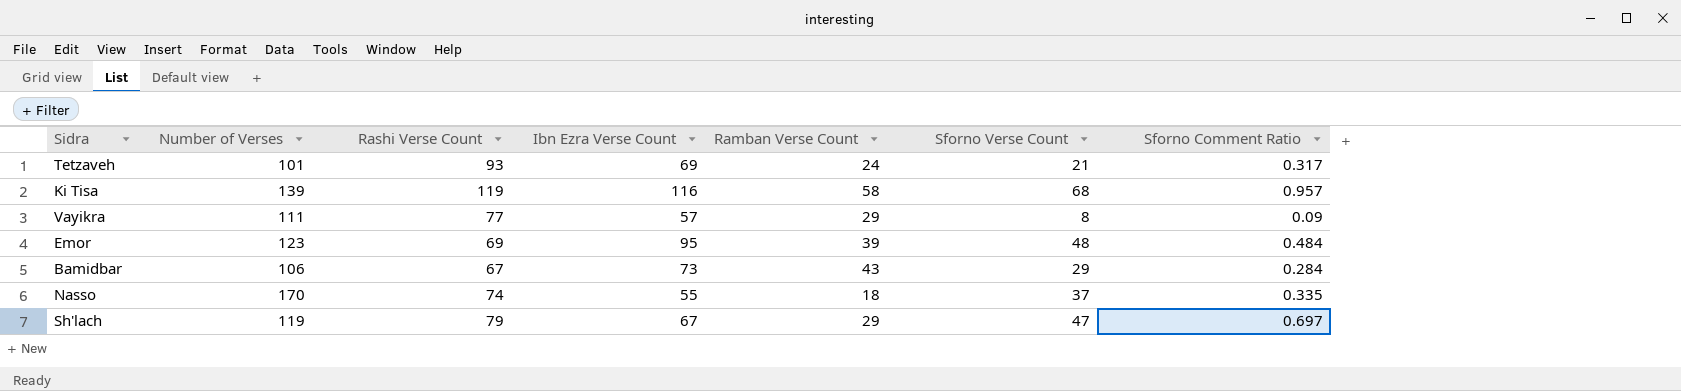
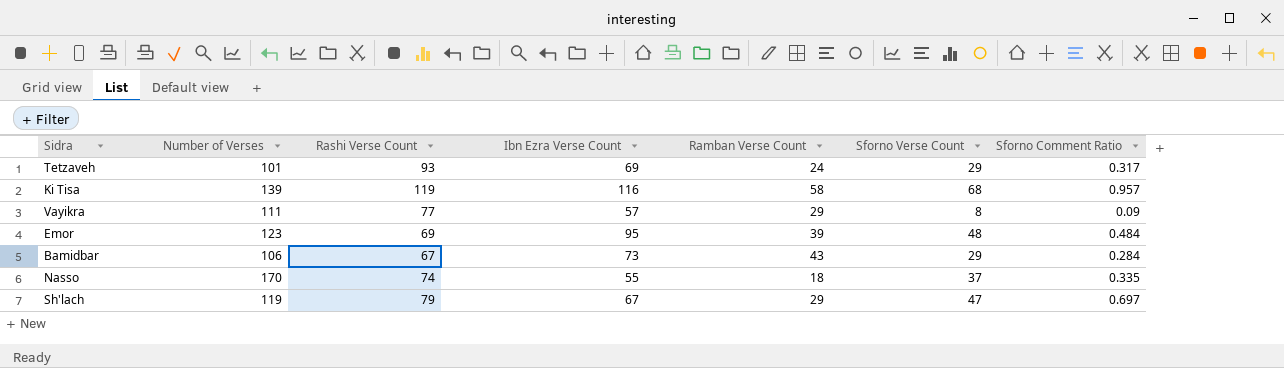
Tetzaveh | Sforno Verse Count: 21 -> 29

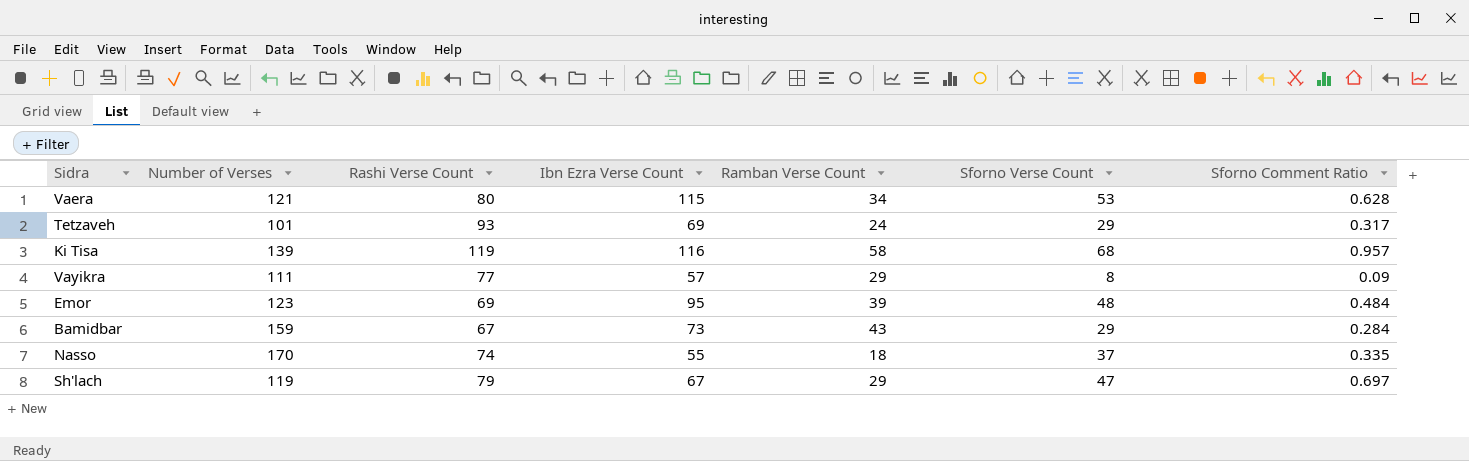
row Vaera: none -> 121 | 80 | 115 | 34 | 53 | 0.628
Bamidbar | Number of Verses: 106 -> 159

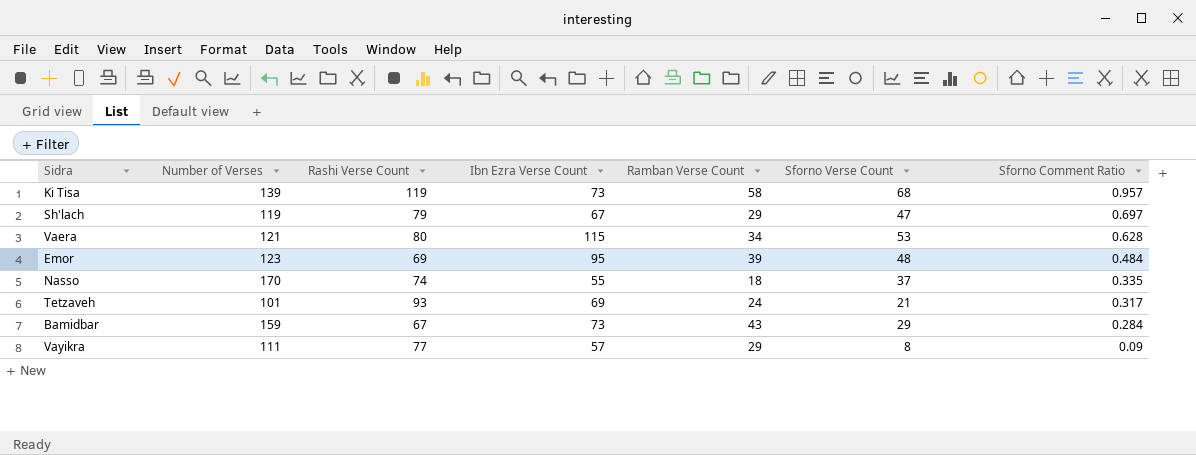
row order: none -> Sforno Comment Ratio descending
Ki Tisa | Ibn Ezra Verse Count: 116 -> 73
Tetzaveh | Sforno Verse Count: 29 -> 21

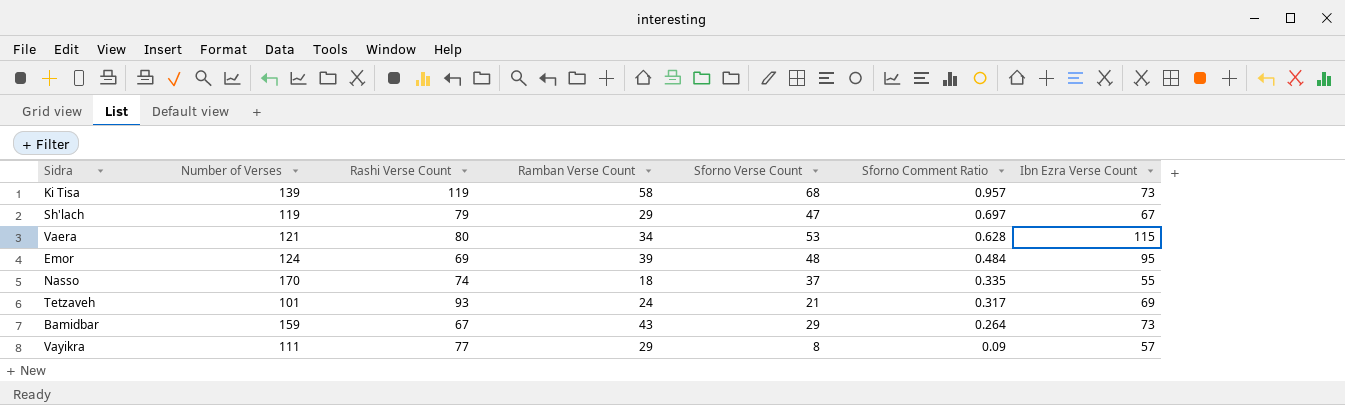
column Ibn Ezra Verse Count | position: 4 -> 7
Emor | Number of Verses: 123 -> 124
Bamidbar | Sforno Comment Ratio: 0.284 -> 0.264

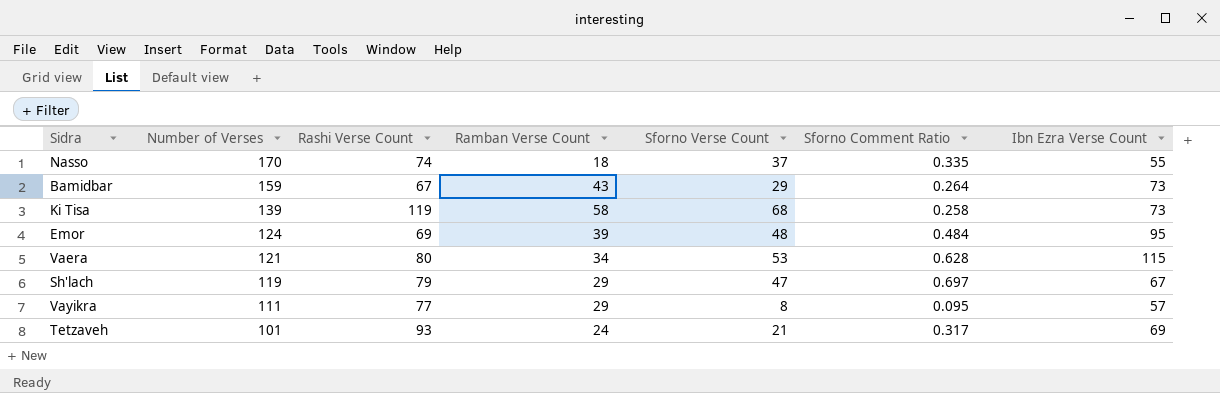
row order: Sforno Comment Ratio descending -> Number of Verses descending
Ki Tisa | Sforno Comment Ratio: 0.957 -> 0.258
Vayikra | Sforno Comment Ratio: 0.09 -> 0.095

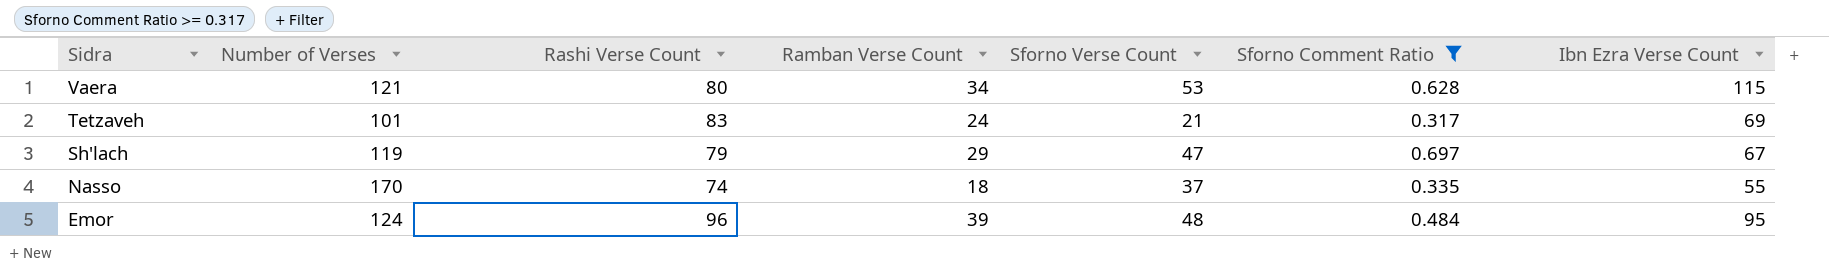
filter: none -> Sforno Comment Ratio >= 0.317
row order: Number of Verses descending -> Sidra descending
Tetzaveh | Rashi Verse Count: 93 -> 83
Emor | Rashi Verse Count: 69 -> 96

